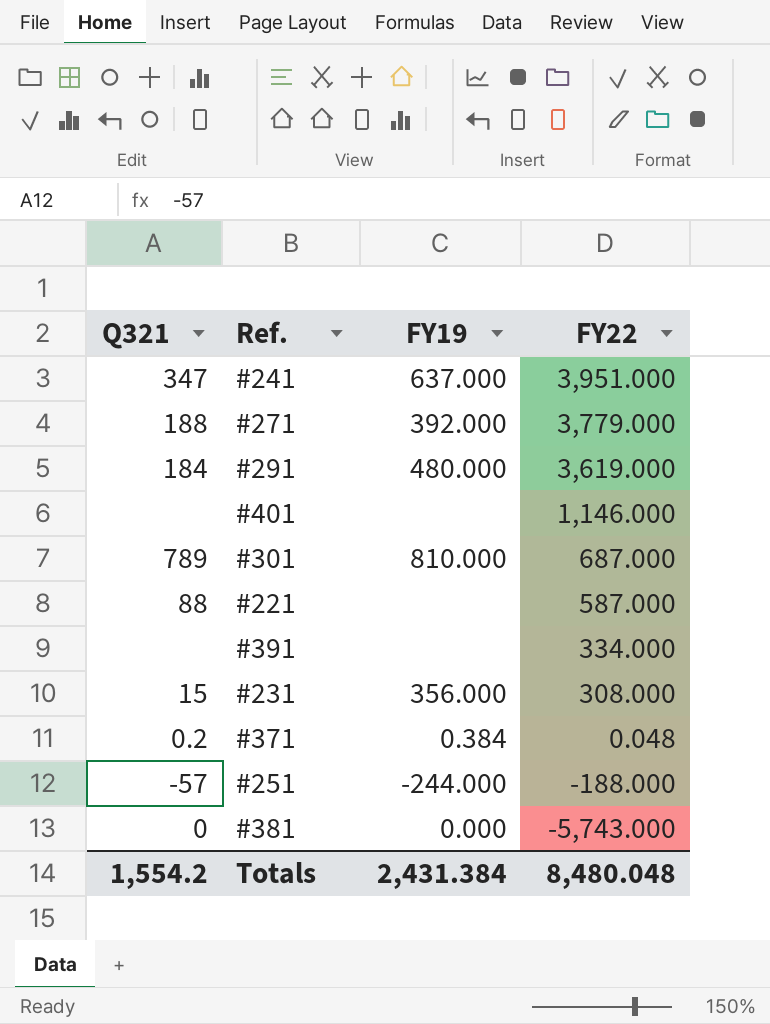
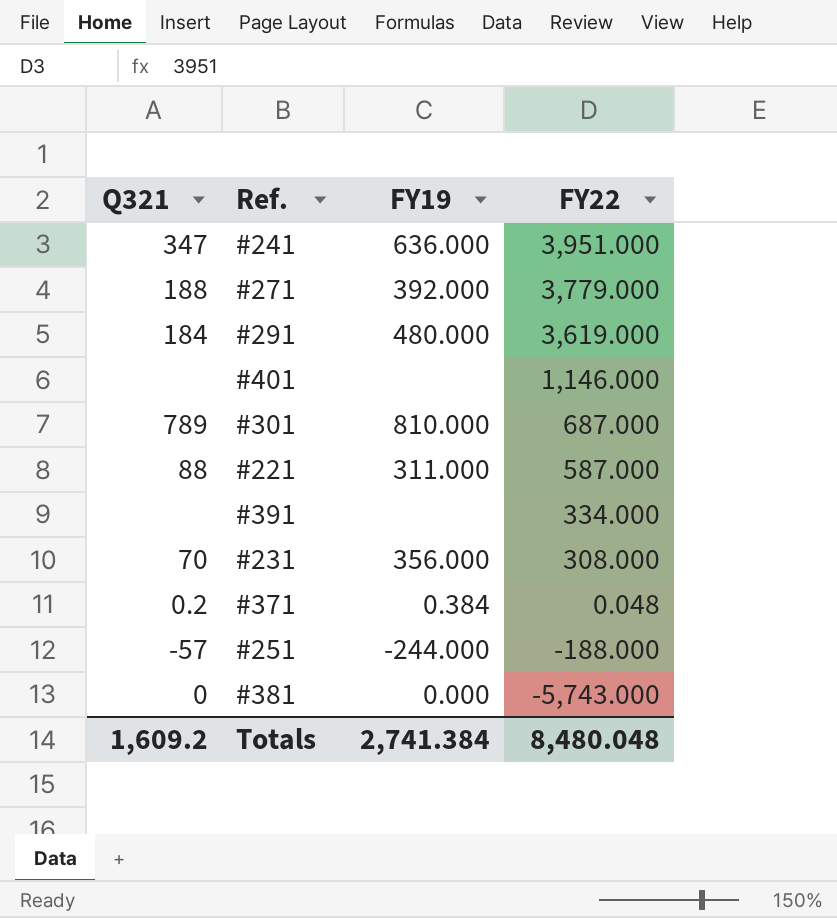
#241 | FY19: 637.000 -> 636.000
#221 | FY19: none -> 311.000
#231 | Q321: 15 -> 70
Totals | Q321: 1,554.2 -> 1,609.2
Totals | FY19: 2,431.384 -> 2,741.384

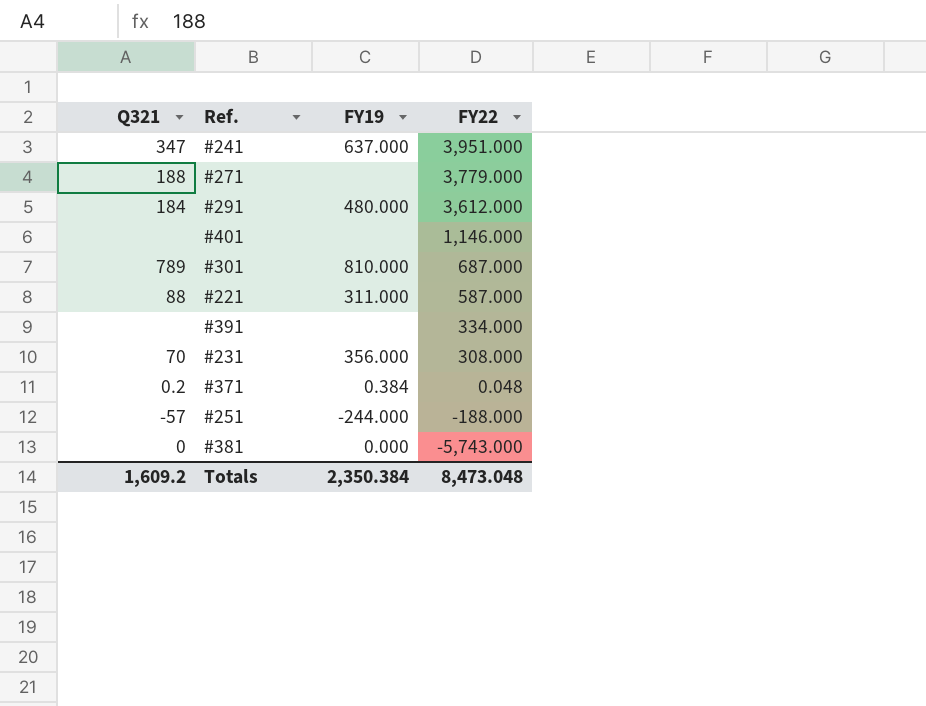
#241 | FY19: 636.000 -> 637.000
#271 | FY19: 392.000 -> none
#291 | FY22: 3,619.000 -> 3,612.000
Totals | FY19: 2,741.384 -> 2,350.384
Totals | FY22: 8,480.048 -> 8,473.048

